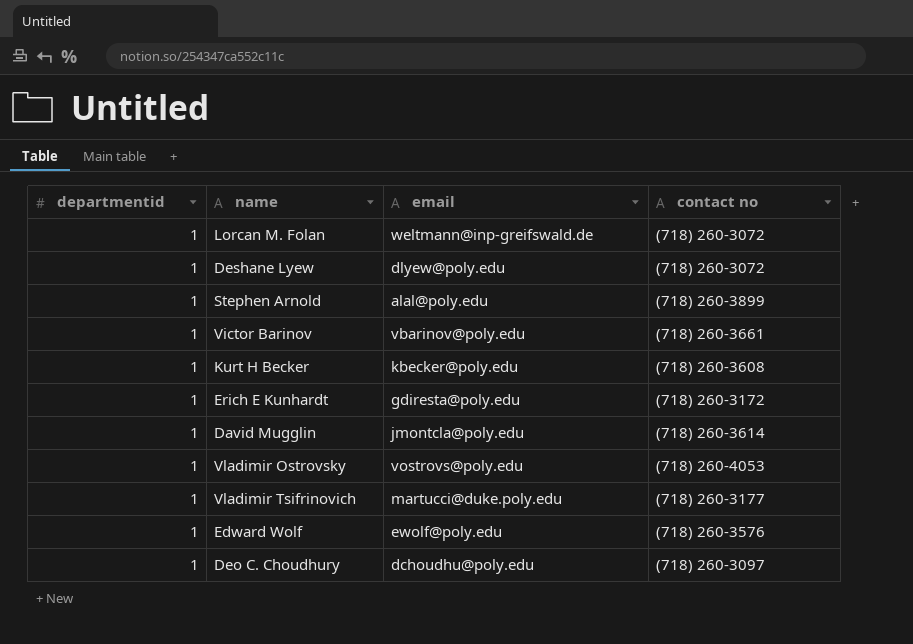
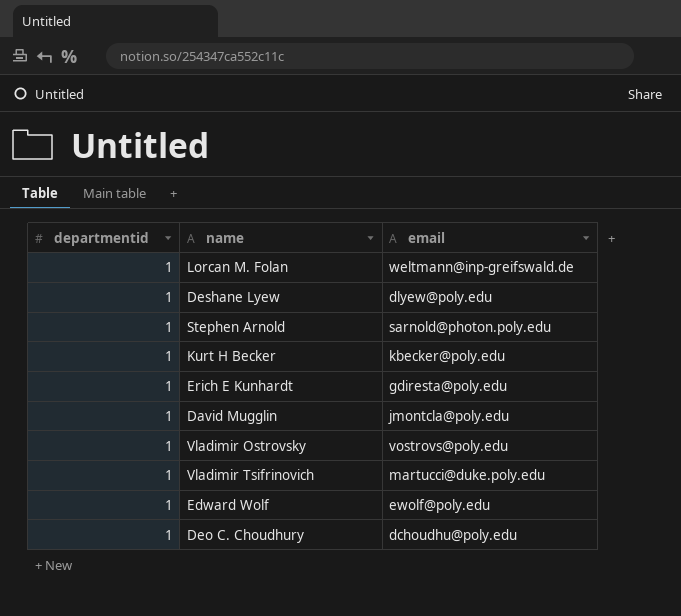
column contact no | position: 4 -> none
row Victor Barinov: 1 | vbarinov@poly.edu | (718) 260-3661 -> none
Stephen Arnold | email: alal@poly.edu -> sarnold@photon.poly.edu

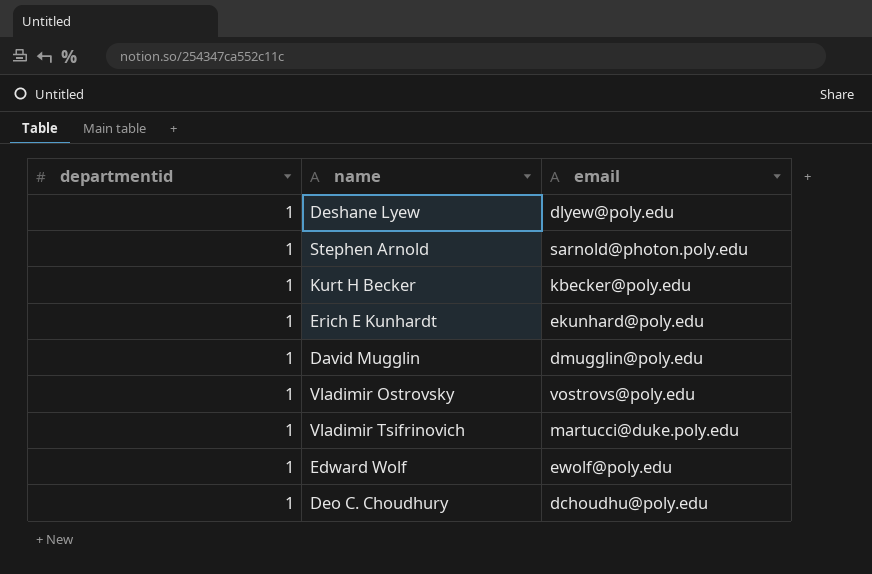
row Lorcan M. Folan: 1 | weltmann@inp-greifswald.de -> none
Erich E Kunhardt | email: gdiresta@poly.edu -> ekunhard@poly.edu
David Mugglin | email: jmontcla@poly.edu -> dmugglin@poly.edu

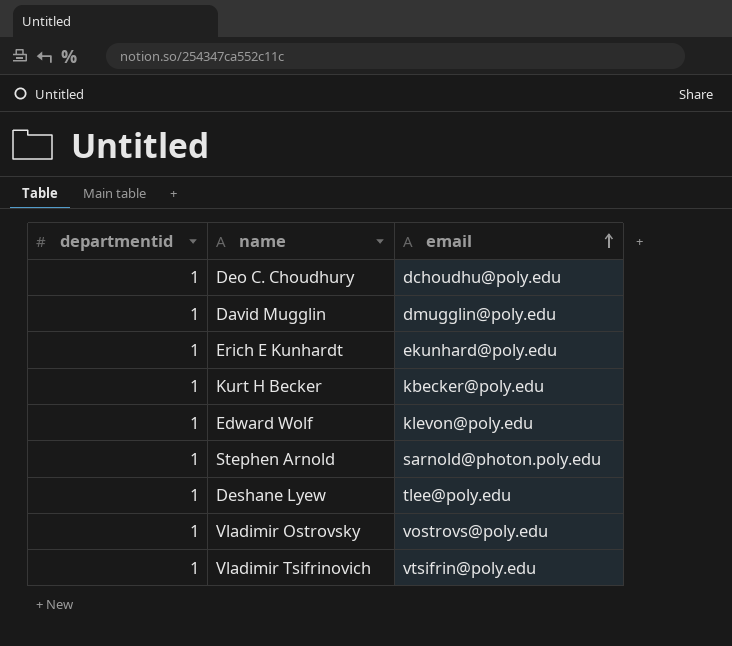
row order: none -> email ascending
Edward Wolf | email: ewolf@poly.edu -> klevon@poly.edu
Deshane Lyew | email: dlyew@poly.edu -> tlee@poly.edu
Vladimir Tsifrinovich | email: martucci@duke.poly.edu -> vtsifrin@poly.edu

